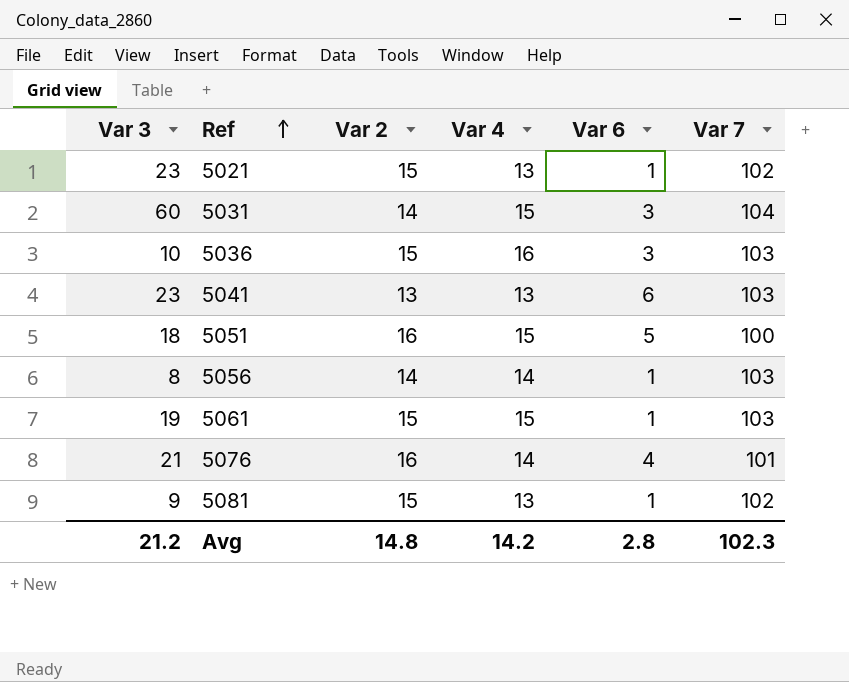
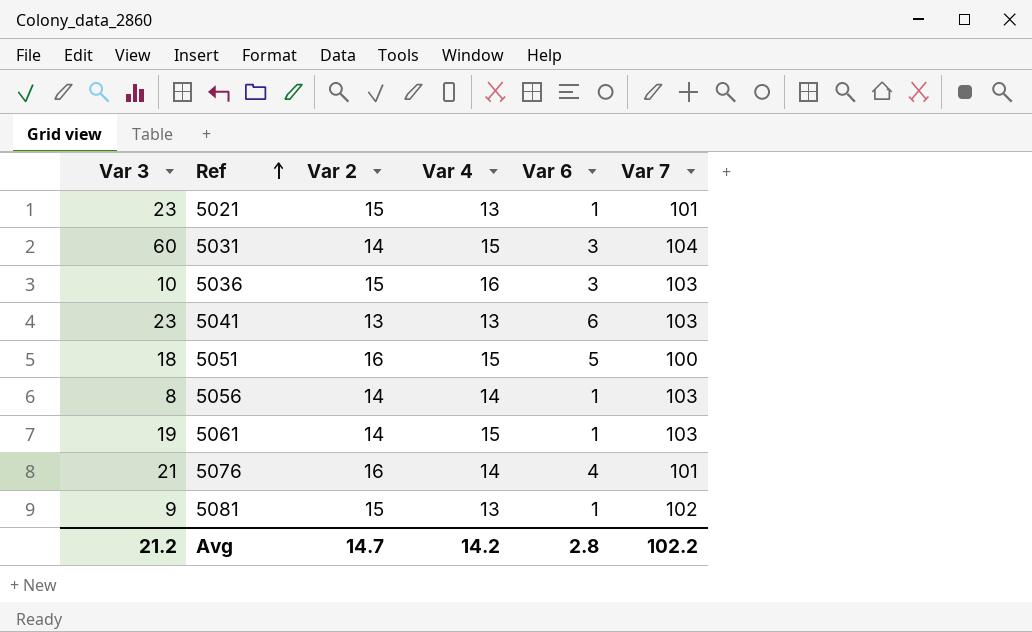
5021 | Var 7: 102 -> 101
5061 | Var 2: 15 -> 14
Avg | Var 2: 14.8 -> 14.7
Avg | Var 7: 102.3 -> 102.2

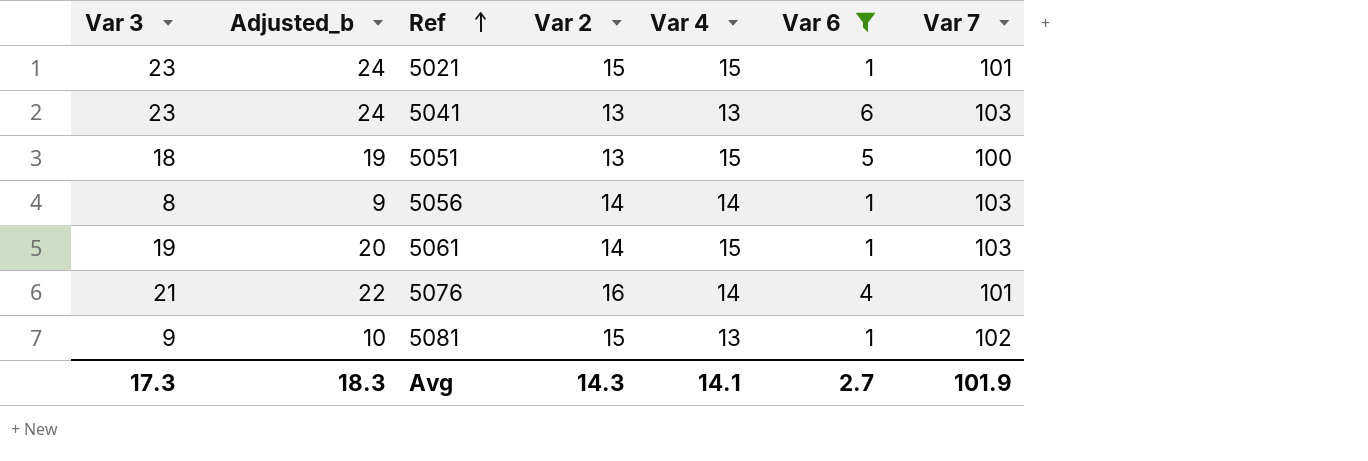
filter: none -> Var 6 != 3
column Adjusted_b | formula: none -> [Var 3] + 1
5021 | Var 4: 13 -> 15
5051 | Var 2: 16 -> 13
Avg | Var 3: 21.2 -> 17.3
Avg | Var 2: 14.7 -> 14.3
Avg | Var 4: 14.2 -> 14.1
Avg | Var 6: 2.8 -> 2.7
Avg | Var 7: 102.2 -> 101.9

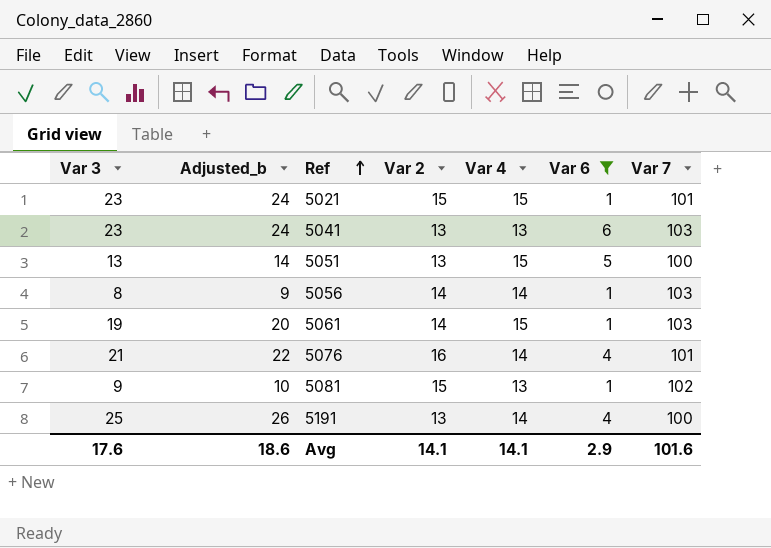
5051 | Var 3: 18 -> 13
5051 | Adjusted_b: 19 -> 14
row 5191: none -> 25 | 26 | 13 | 14 | 4 | 100
Avg | Var 3: 17.3 -> 17.6
Avg | Adjusted_b: 18.3 -> 18.6
Avg | Var 2: 14.3 -> 14.1
Avg | Var 6: 2.7 -> 2.9
Avg | Var 7: 101.9 -> 101.6

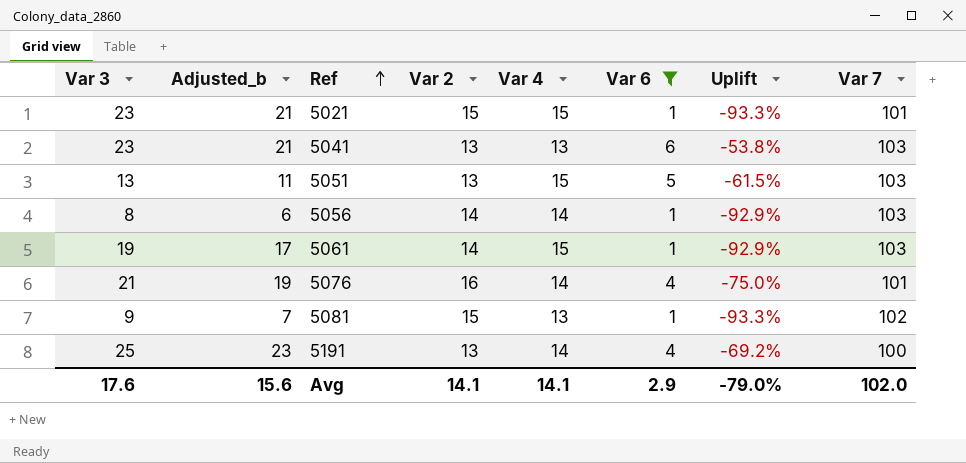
column Adjusted_b | formula: [Var 3] + 1 -> [Var 3] - 2
column Uplift | formula: none -> ([Var 6] - [Var 2]) / [Var 2]
5051 | Var 7: 100 -> 103
Avg | Adjusted_b: 18.6 -> 15.6
Avg | Var 7: 101.6 -> 102.0

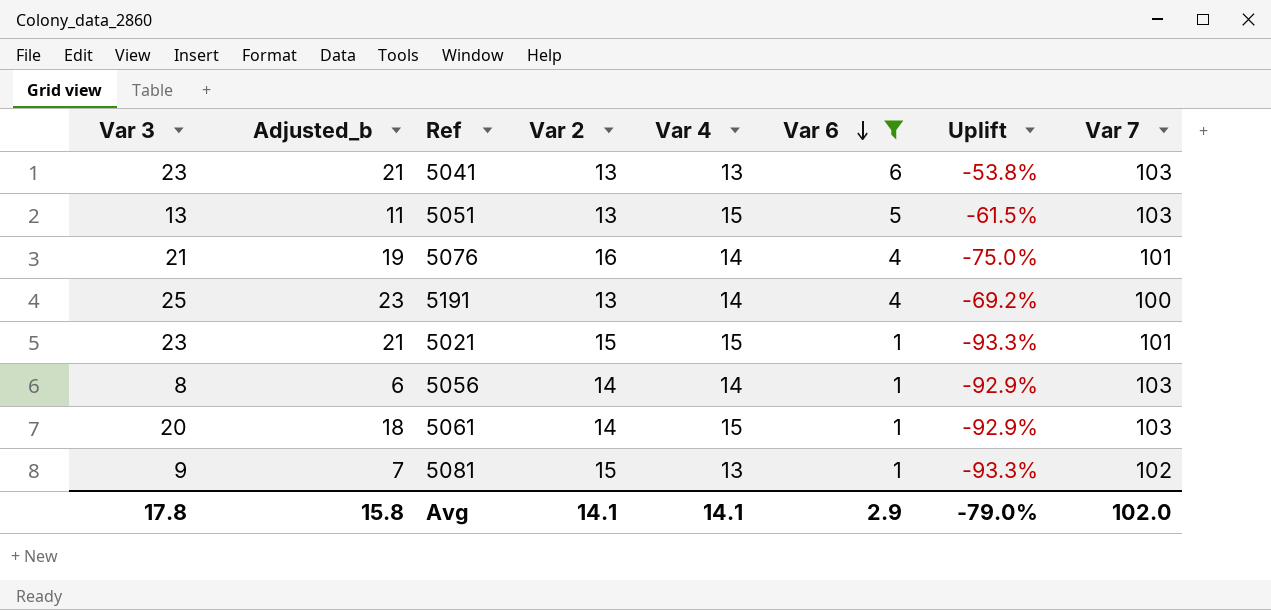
row order: Ref ascending -> Var 6 descending
5061 | Var 3: 19 -> 20
5061 | Adjusted_b: 17 -> 18
Avg | Var 3: 17.6 -> 17.8
Avg | Adjusted_b: 15.6 -> 15.8

